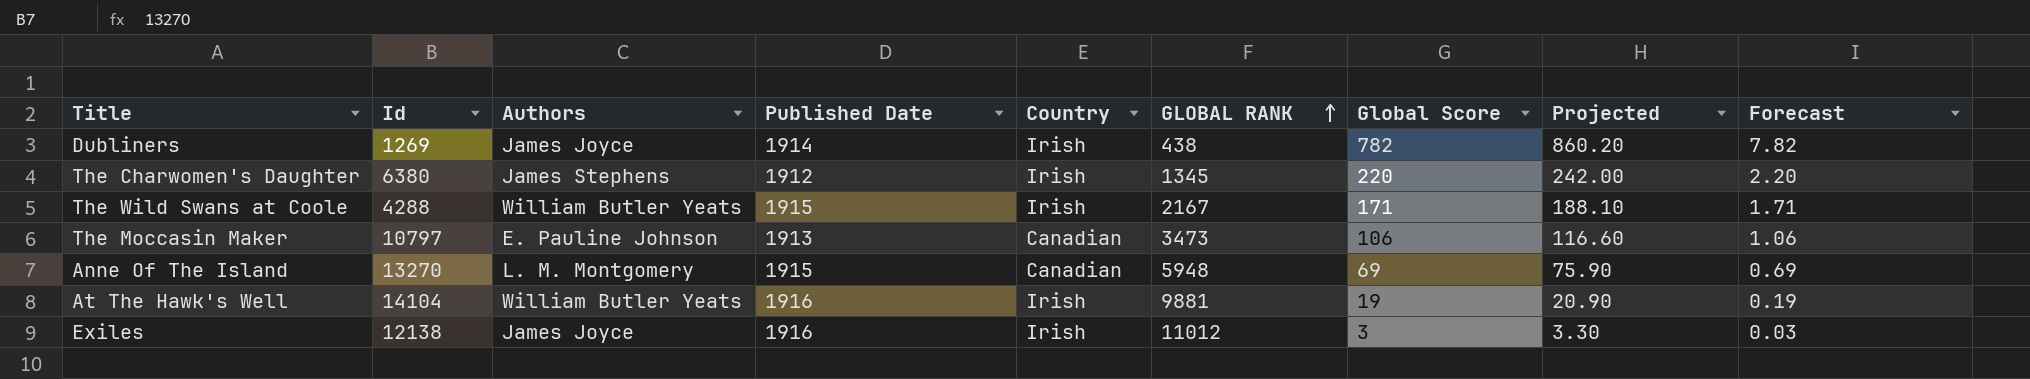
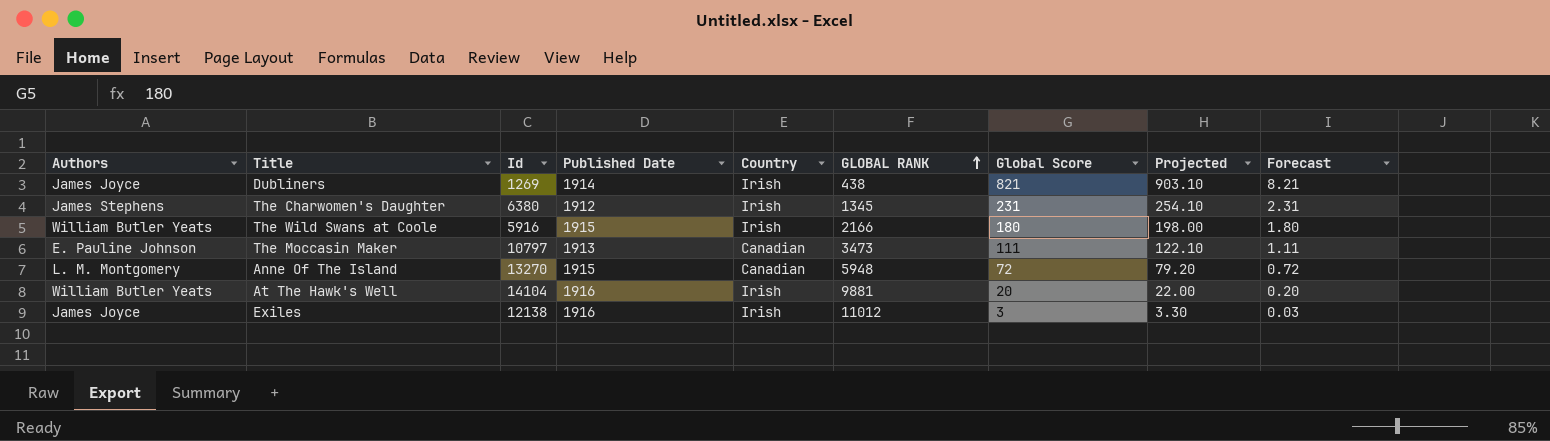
column Authors | position: 3 -> 1
Dubliners | Global Score: 782 -> 821
Dubliners | Projected: 860.20 -> 903.10
Dubliners | Forecast: 7.82 -> 8.21
The Charwomen's Daughter | Global Score: 220 -> 231
The Charwomen's Daughter | Projected: 242.00 -> 254.10
The Charwomen's Daughter | Forecast: 2.20 -> 2.31
The Wild Swans at Coole | Id: 4288 -> 5916
The Wild Swans at Coole | GLOBAL RANK: 2167 -> 2166
The Wild Swans at Coole | Global Score: 171 -> 180
The Wild Swans at Coole | Projected: 188.10 -> 198.00
The Wild Swans at Coole | Forecast: 1.71 -> 1.80
The Moccasin Maker | Global Score: 106 -> 111
The Moccasin Maker | Projected: 116.60 -> 122.10
The Moccasin Maker | Forecast: 1.06 -> 1.11
Anne Of The Island | Global Score: 69 -> 72
Anne Of The Island | Projected: 75.90 -> 79.20
Anne Of The Island | Forecast: 0.69 -> 0.72
At The Hawk's Well | Global Score: 19 -> 20
At The Hawk's Well | Projected: 20.90 -> 22.00
At The Hawk's Well | Forecast: 0.19 -> 0.20

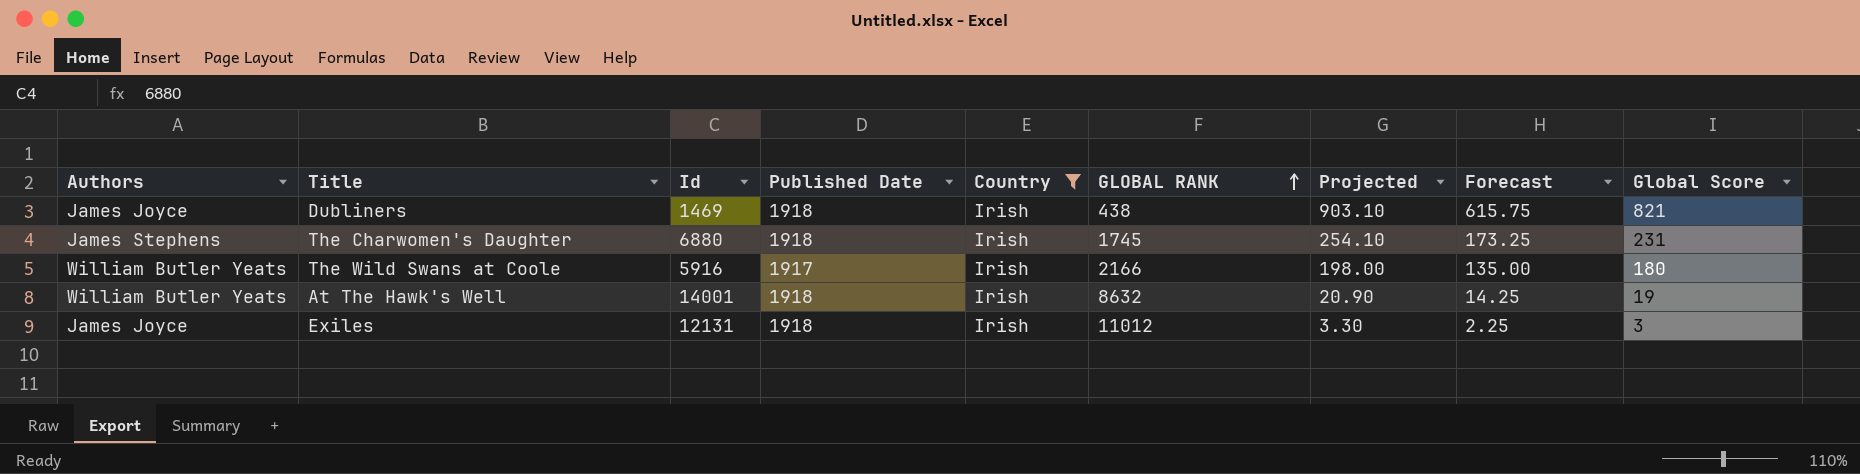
filter: none -> Country = Irish
column Forecast | formula: [Global Score] * 0.01 -> [Global Score] * 0.75
column Global Score | position: 7 -> 9
Dubliners | Id: 1269 -> 1469
Dubliners | Published Date: 1914 -> 1918
The Charwomen's Daughter | Id: 6380 -> 6880
The Charwomen's Daughter | Published Date: 1912 -> 1918
The Charwomen's Daughter | GLOBAL RANK: 1345 -> 1745
The Wild Swans at Coole | Published Date: 1915 -> 1917
At The Hawk's Well | Id: 14104 -> 14001
At The Hawk's Well | Published Date: 1916 -> 1918
At The Hawk's Well | GLOBAL RANK: 9881 -> 8632
At The Hawk's Well | Projected: 22.00 -> 20.90
At The Hawk's Well | Global Score: 20 -> 19
Exiles | Id: 12138 -> 12131
Exiles | Published Date: 1916 -> 1918

